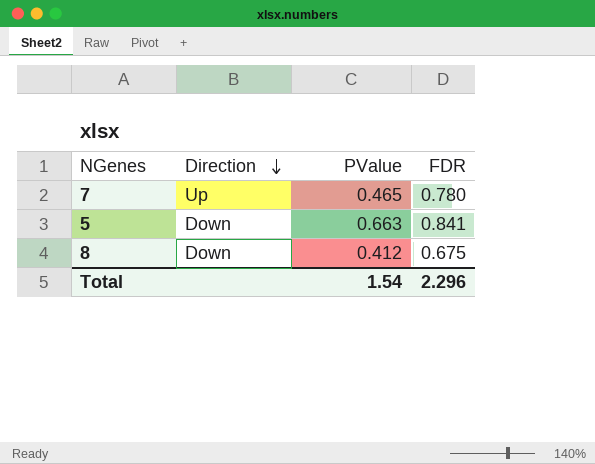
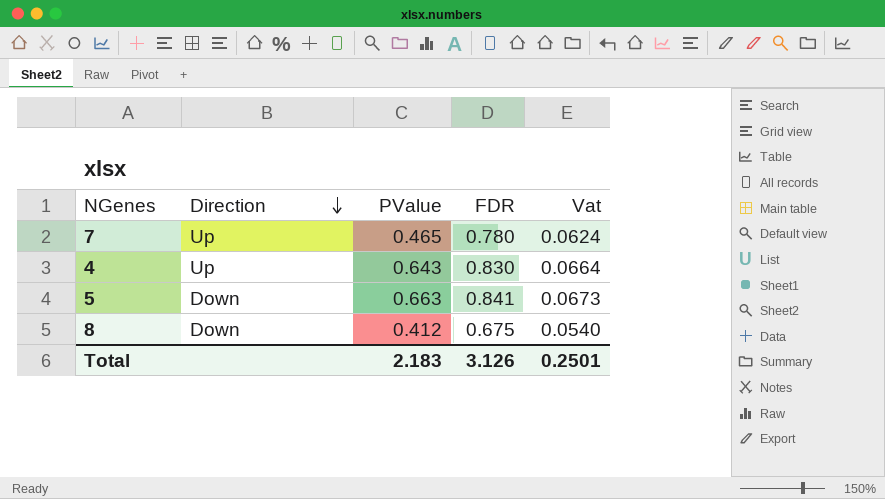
column Vat | formula: none -> [FDR] * 0.08
row 4: none -> Up | 0.643 | 0.830 | 0.0664
Total | PValue: 1.54 -> 2.183
Total | FDR: 2.296 -> 3.126

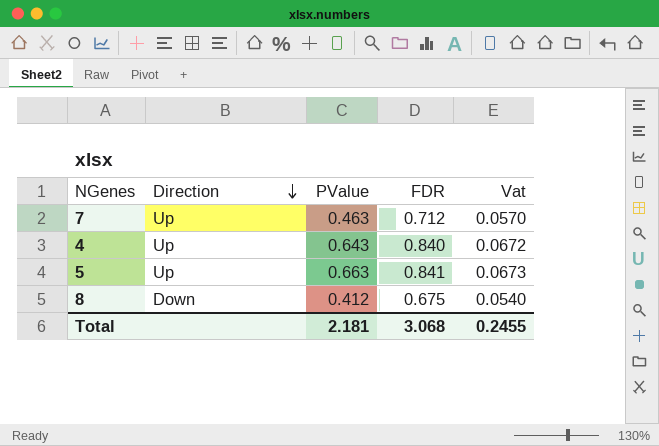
7 | PValue: 0.465 -> 0.463
7 | FDR: 0.780 -> 0.712
7 | Vat: 0.0624 -> 0.0570
4 | FDR: 0.830 -> 0.840
4 | Vat: 0.0664 -> 0.0672
5 | Direction: Down -> Up
Total | PValue: 2.183 -> 2.181
Total | FDR: 3.126 -> 3.068
Total | Vat: 0.2501 -> 0.2455

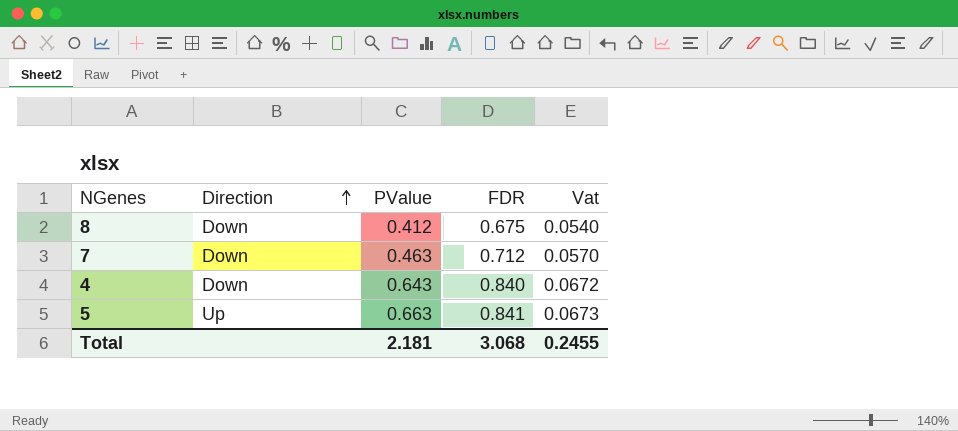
row order: Direction descending -> Direction ascending
7 | Direction: Up -> Down
4 | Direction: Up -> Down

